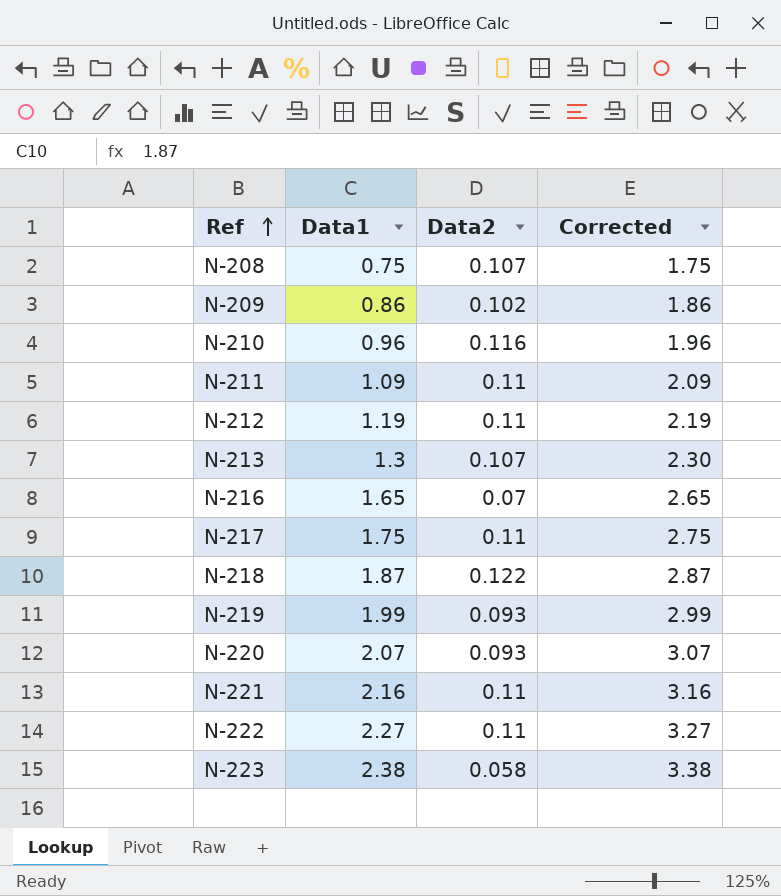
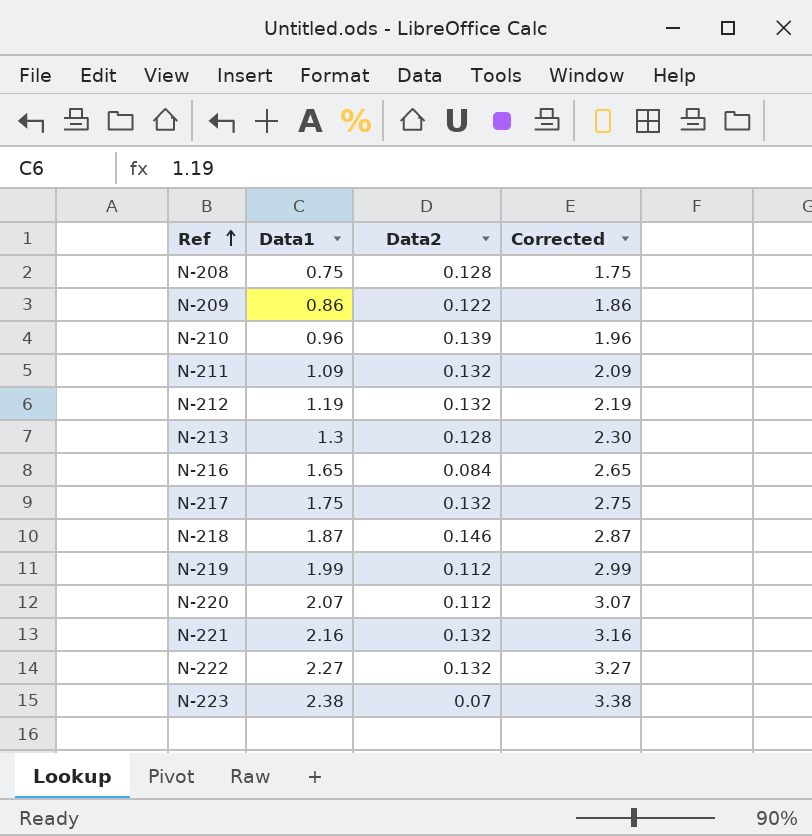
N-208 | Data2: 0.107 -> 0.128
N-209 | Data2: 0.102 -> 0.122
N-210 | Data2: 0.116 -> 0.139
N-211 | Data2: 0.11 -> 0.132
N-212 | Data2: 0.11 -> 0.132
N-213 | Data2: 0.107 -> 0.128
N-216 | Data2: 0.07 -> 0.084
N-217 | Data2: 0.11 -> 0.132
N-218 | Data2: 0.122 -> 0.146
N-219 | Data2: 0.093 -> 0.112
N-220 | Data2: 0.093 -> 0.112
N-221 | Data2: 0.11 -> 0.132
N-222 | Data2: 0.11 -> 0.132
N-223 | Data2: 0.058 -> 0.07

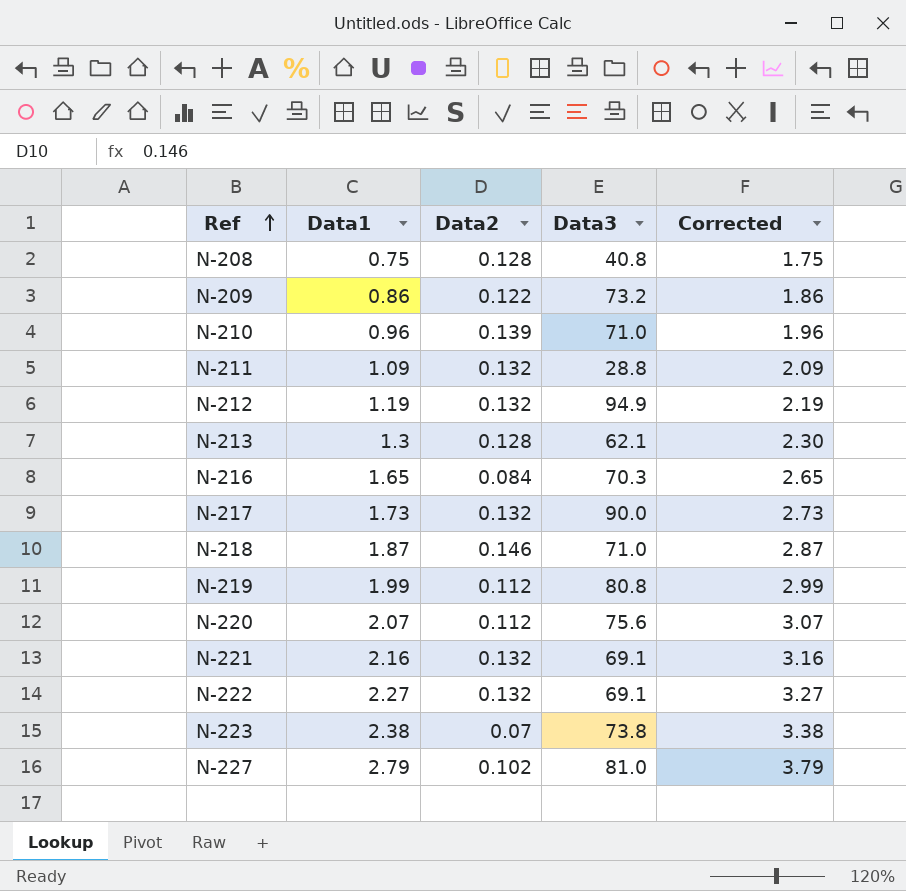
column Data3 | position: none -> 4
N-217 | Data1: 1.75 -> 1.73
N-217 | Corrected: 2.75 -> 2.73
row N-227: none -> 2.79 | 0.102 | 81.0 | 3.79

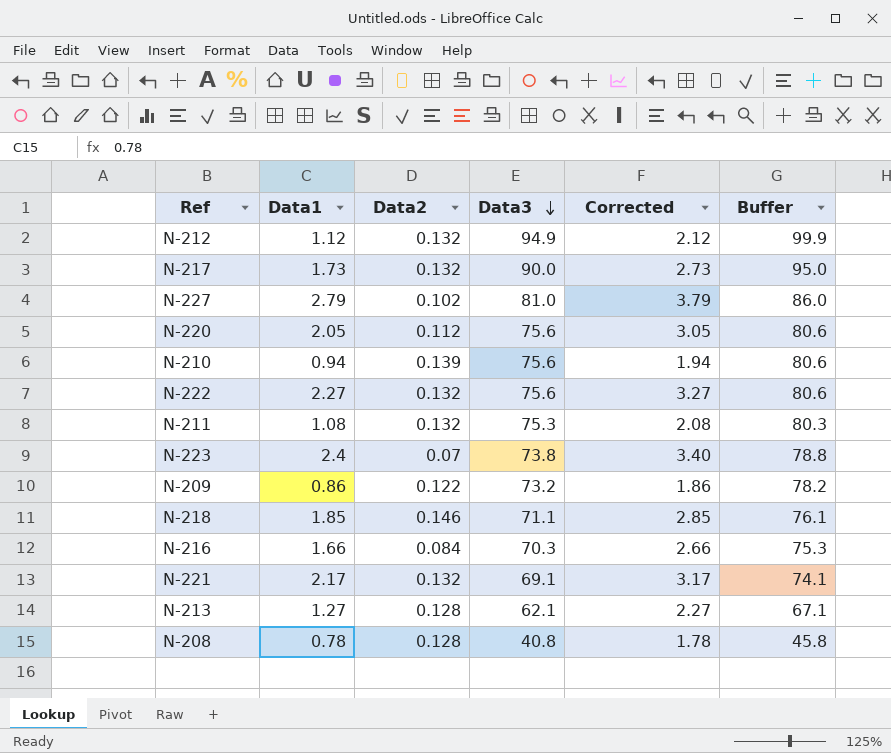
row order: Ref ascending -> Data3 descending
column Buffer | formula: none -> [Data3] + 5
row N-219: 1.99 | 0.112 | 80.8 | 2.99 -> none
N-212 | Data1: 1.19 -> 1.12
N-212 | Corrected: 2.19 -> 2.12
N-220 | Data1: 2.07 -> 2.05
N-220 | Corrected: 3.07 -> 3.05
N-210 | Data1: 0.96 -> 0.94
N-210 | Data3: 71.0 -> 75.6
N-210 | Corrected: 1.96 -> 1.94
N-222 | Data3: 69.1 -> 75.6
N-211 | Data1: 1.09 -> 1.08
N-211 | Data3: 28.8 -> 75.3
N-211 | Corrected: 2.09 -> 2.08
N-223 | Data1: 2.38 -> 2.4
N-223 | Corrected: 3.38 -> 3.40
N-218 | Data1: 1.87 -> 1.85
N-218 | Data3: 71.0 -> 71.1
N-218 | Corrected: 2.87 -> 2.85
N-216 | Data1: 1.65 -> 1.66
N-216 | Corrected: 2.65 -> 2.66
N-221 | Data1: 2.16 -> 2.17
N-221 | Corrected: 3.16 -> 3.17
N-213 | Data1: 1.3 -> 1.27
N-213 | Corrected: 2.30 -> 2.27
N-208 | Data1: 0.75 -> 0.78
N-208 | Corrected: 1.75 -> 1.78

